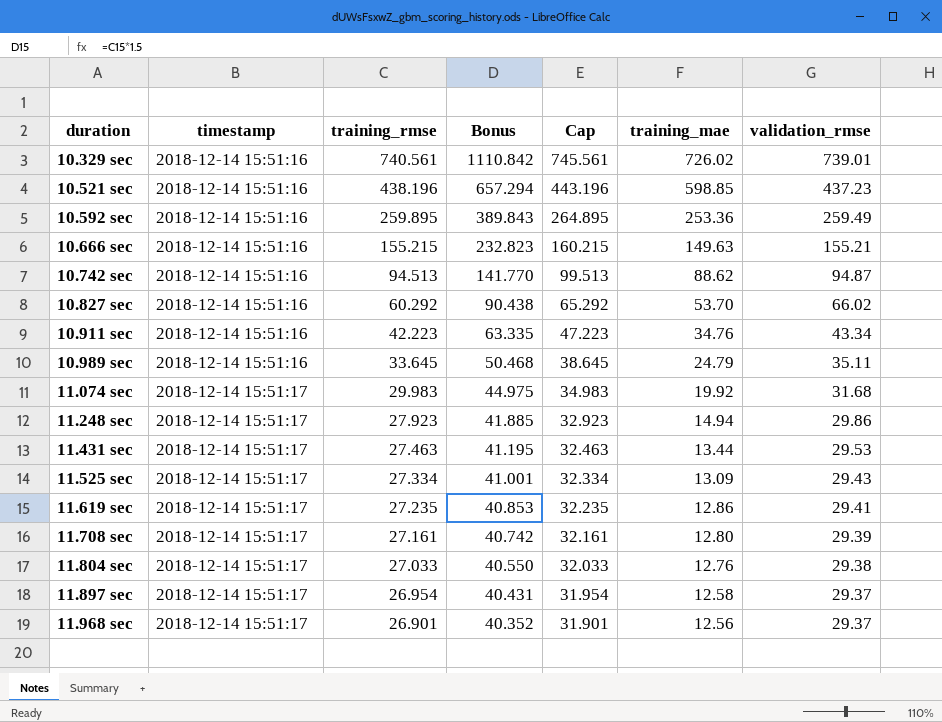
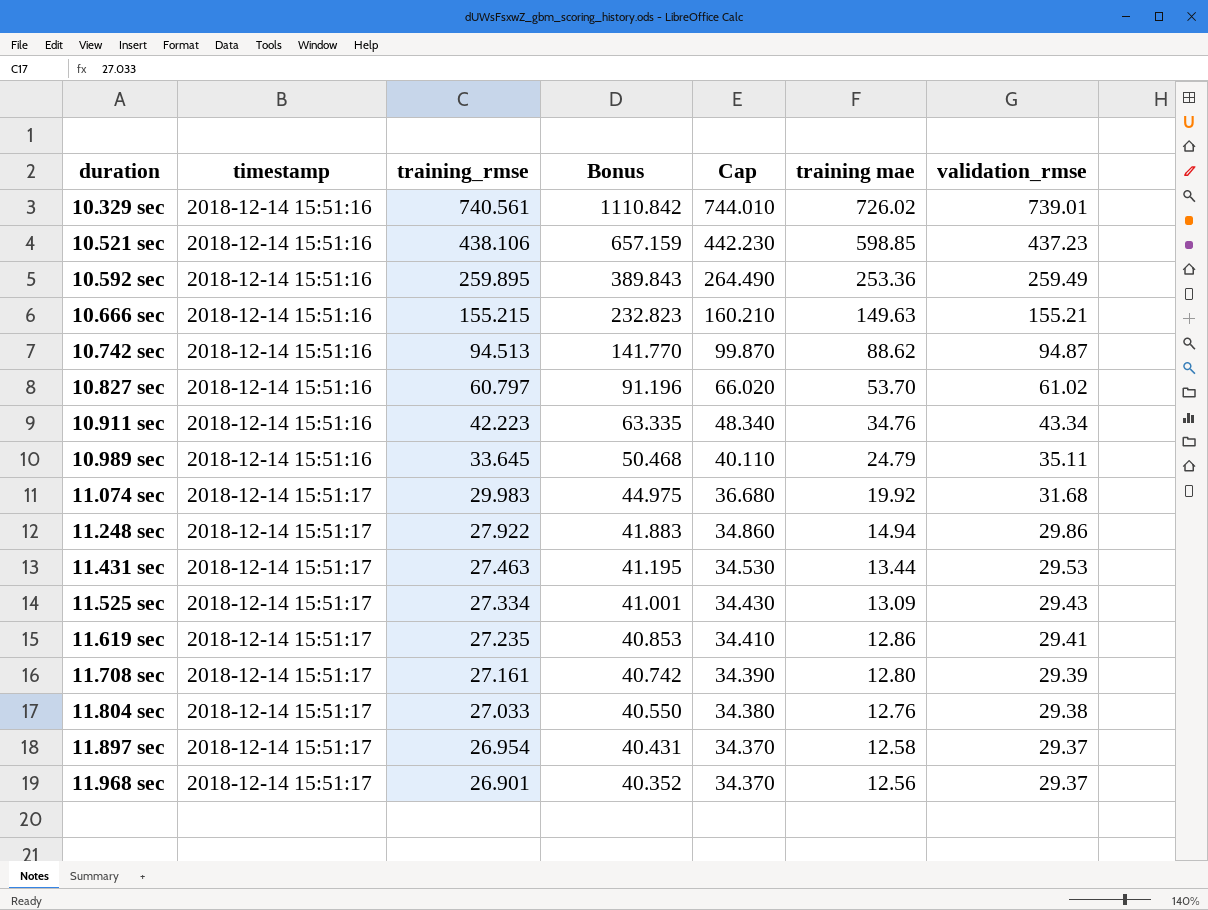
column Cap | formula: [training_rmse] + 5 -> [validation_rmse] + 5
column name: training_mae -> training mae
10.521 sec | training_rmse: 438.196 -> 438.106
10.521 sec | Bonus: 657.294 -> 657.159
10.827 sec | training_rmse: 60.292 -> 60.797
10.827 sec | Bonus: 90.438 -> 91.196
10.827 sec | validation_rmse: 66.02 -> 61.02
11.248 sec | training_rmse: 27.923 -> 27.922
11.248 sec | Bonus: 41.885 -> 41.883

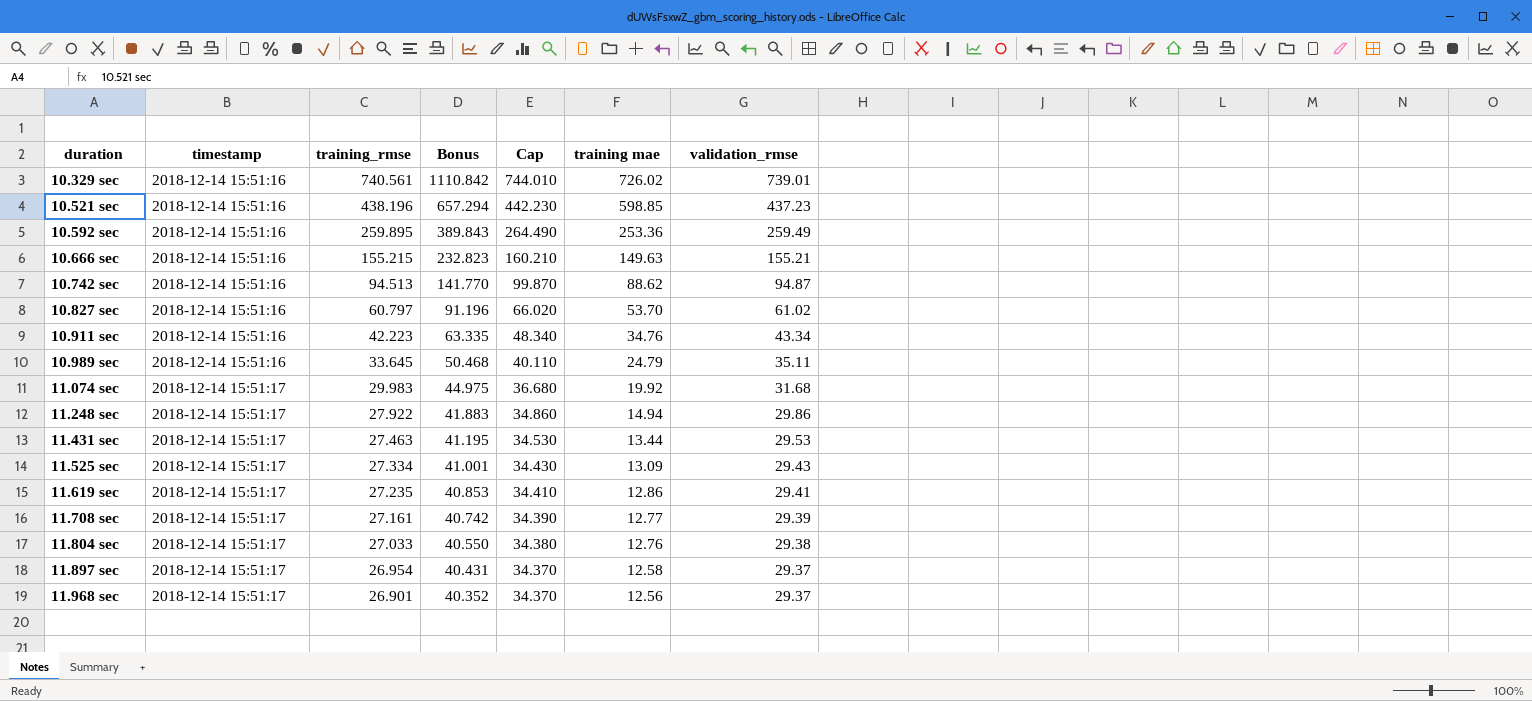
10.521 sec | training_rmse: 438.106 -> 438.196
10.521 sec | Bonus: 657.159 -> 657.294
11.708 sec | training mae: 12.80 -> 12.77

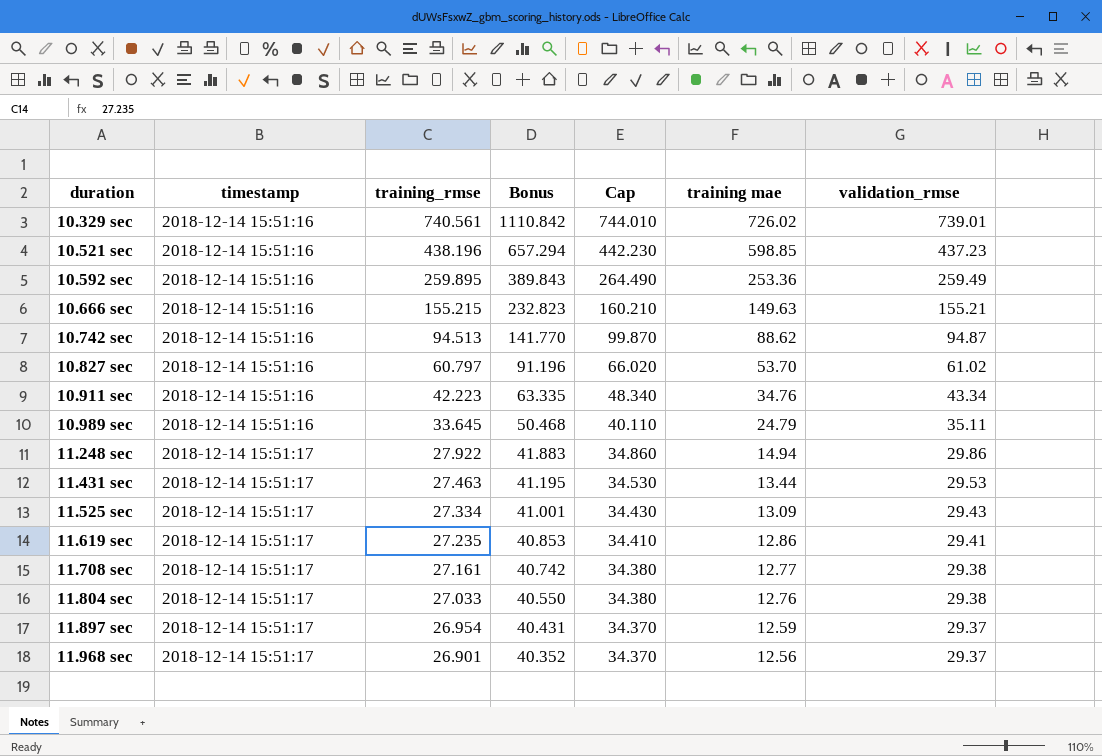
row 11.074 sec: 2018-12-14 15:51:17 | 29.983 | 44.975 | 36.680 | 19.92 | 31.68 -> none
11.708 sec | Cap: 34.390 -> 34.380
11.708 sec | validation_rmse: 29.39 -> 29.38
11.897 sec | training mae: 12.58 -> 12.59

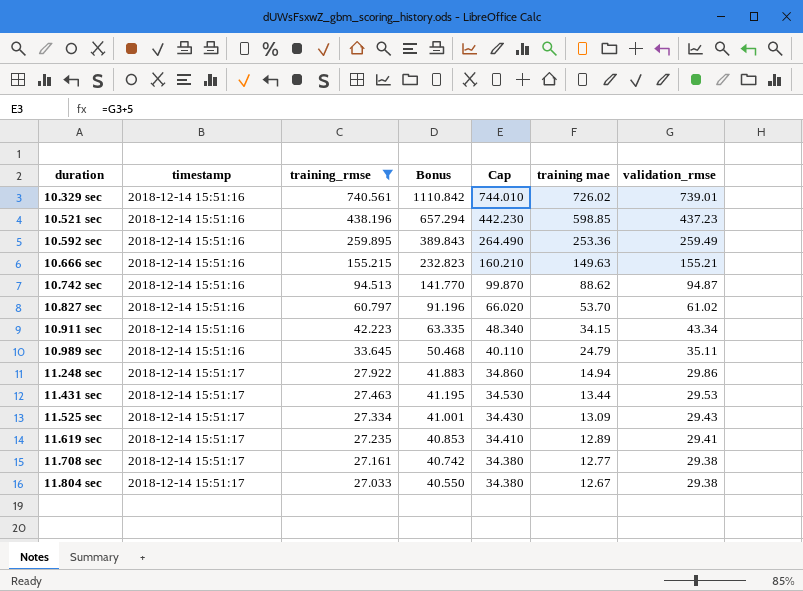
filter: none -> training_rmse >= 27.033
10.911 sec | training mae: 34.76 -> 34.15
11.619 sec | training mae: 12.86 -> 12.89
11.804 sec | training mae: 12.76 -> 12.67

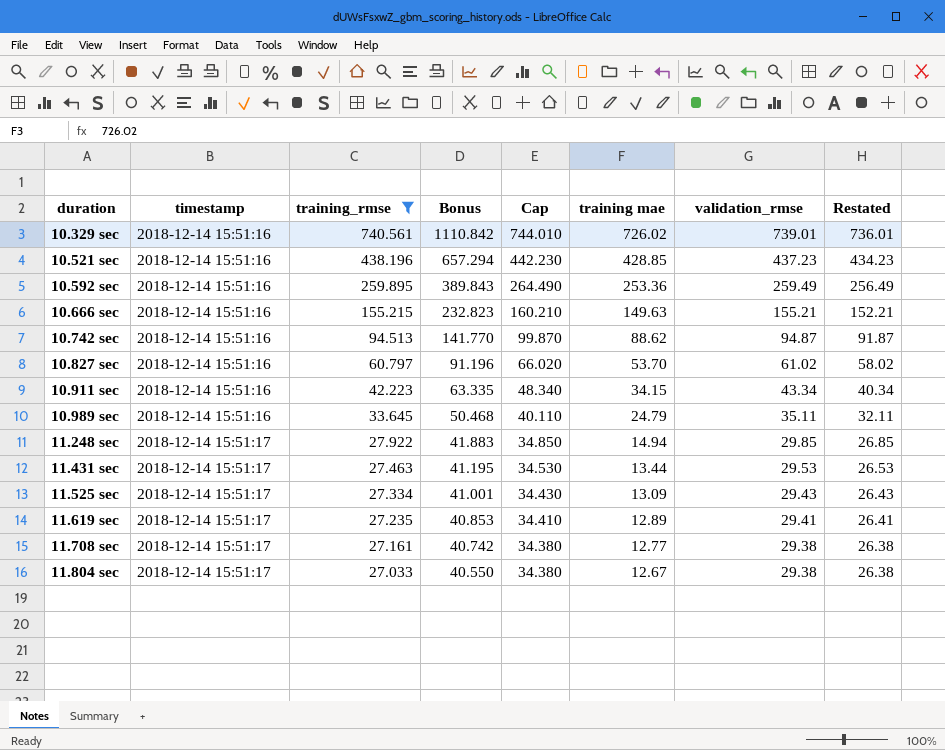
column Restated | formula: none -> [validation_rmse] - 3
10.521 sec | training mae: 598.85 -> 428.85
11.248 sec | Cap: 34.860 -> 34.850
11.248 sec | validation_rmse: 29.86 -> 29.85

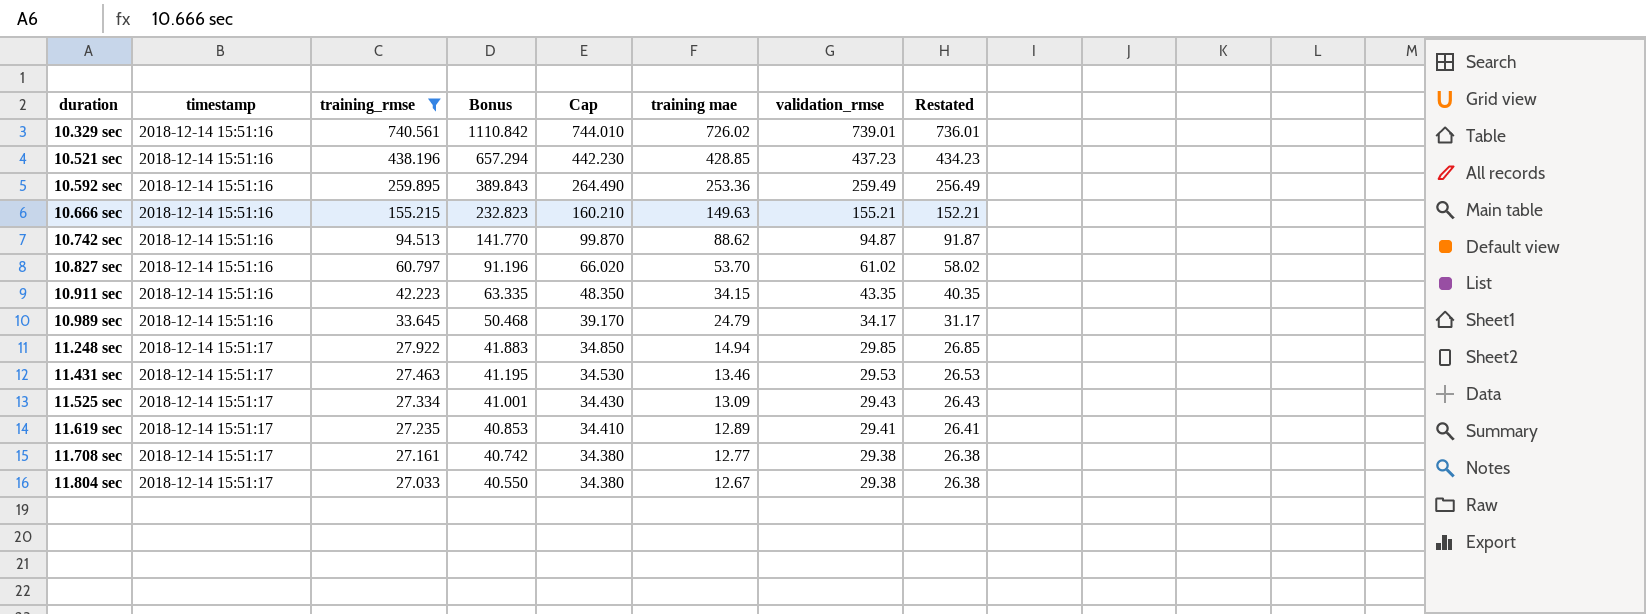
10.911 sec | Cap: 48.340 -> 48.350
10.911 sec | validation_rmse: 43.34 -> 43.35
10.911 sec | Restated: 40.34 -> 40.35
10.989 sec | Cap: 40.110 -> 39.170
10.989 sec | validation_rmse: 35.11 -> 34.17
10.989 sec | Restated: 32.11 -> 31.17
11.431 sec | training mae: 13.44 -> 13.46

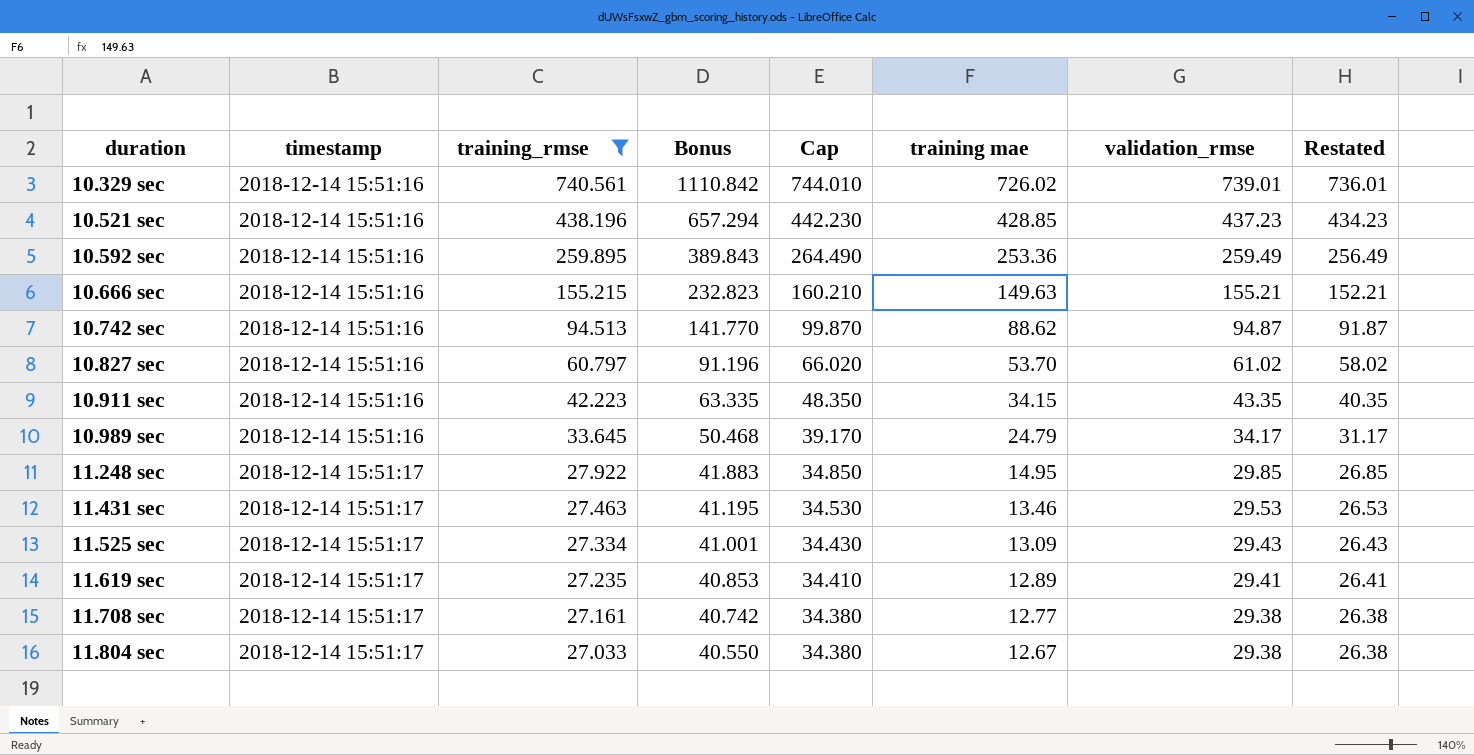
11.248 sec | training mae: 14.94 -> 14.95

